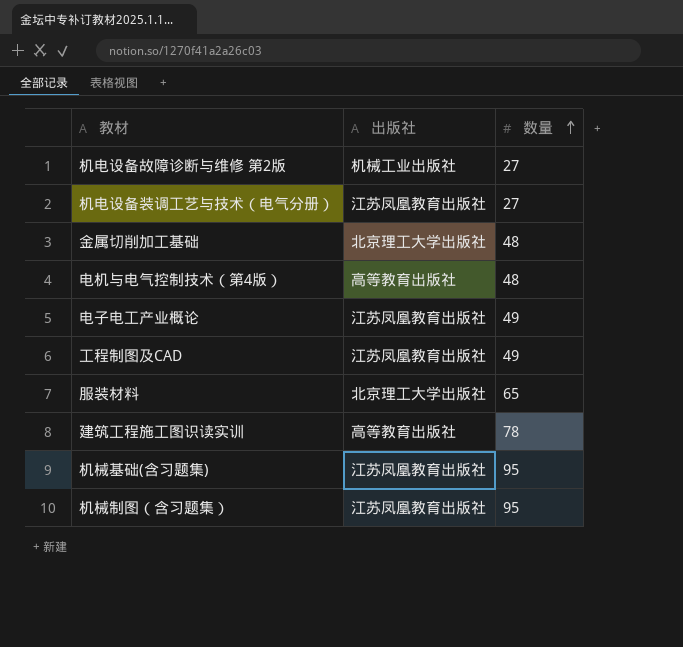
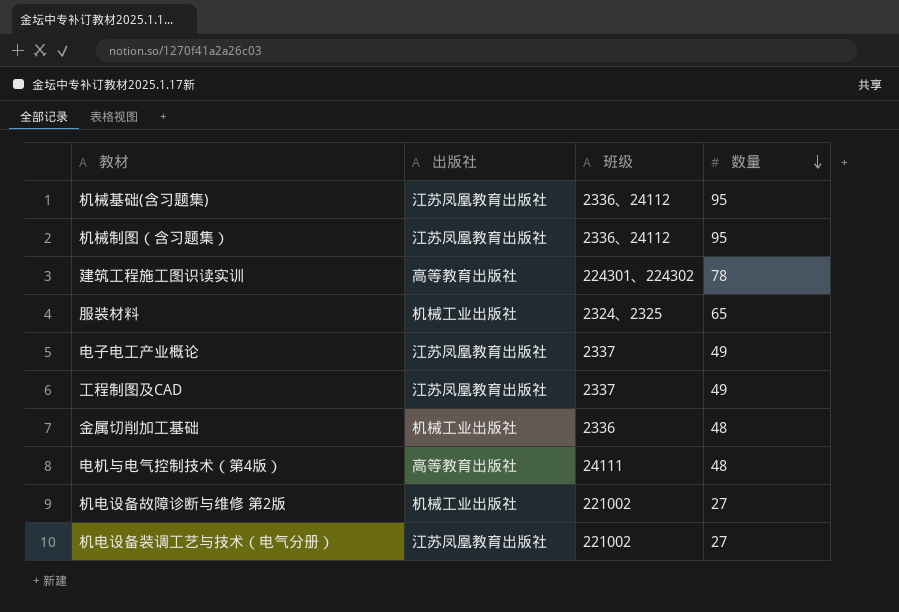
row order: 数量 ascending -> 数量 descending
column 班级 | position: none -> 3
服装材料 | 出版社: 北京理工大学出版社 -> 机械工业出版社
金属切削加工基础 | 出版社: 北京理工大学出版社 -> 机械工业出版社

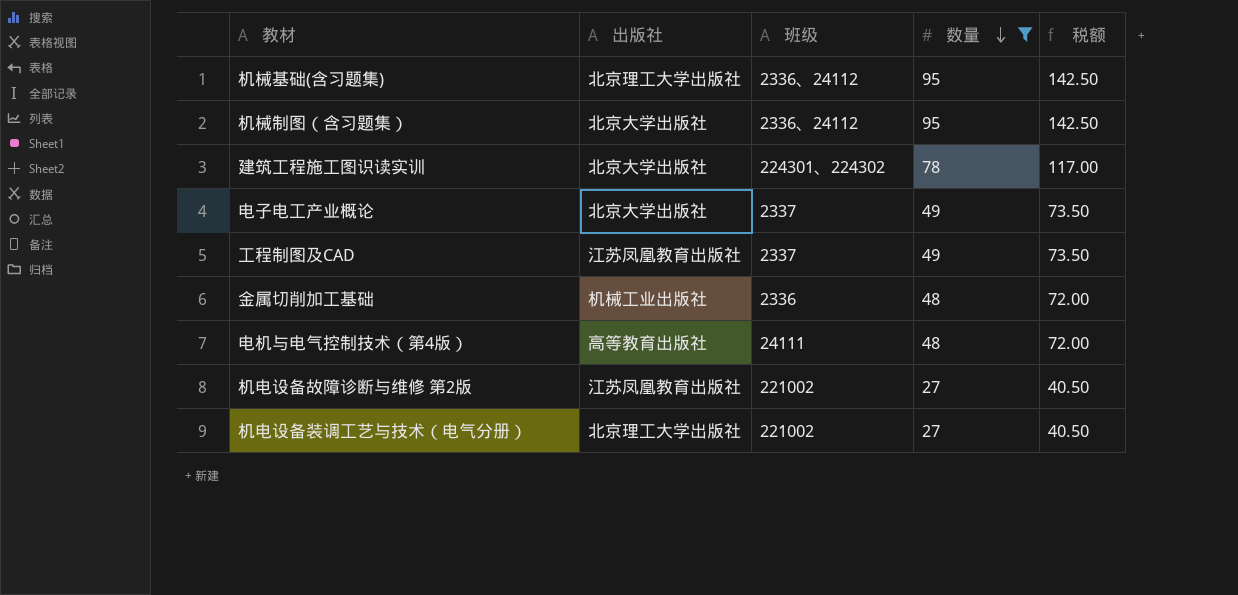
filter: none -> 数量 != 65
column 税额 | formula: none -> [数量] * 1.5
机械基础(含习题集) | 出版社: 江苏凤凰教育出版社 -> 北京理工大学出版社
机械制图（含习题集） | 出版社: 江苏凤凰教育出版社 -> 北京大学出版社
建筑工程施工图识读实训 | 出版社: 高等教育出版社 -> 北京大学出版社
电子电工产业概论 | 出版社: 江苏凤凰教育出版社 -> 北京大学出版社
机电设备故障诊断与维修 第2版 | 出版社: 机械工业出版社 -> 江苏凤凰教育出版社
机电设备装调工艺与技术（电气分册） | 出版社: 江苏凤凰教育出版社 -> 北京理工大学出版社

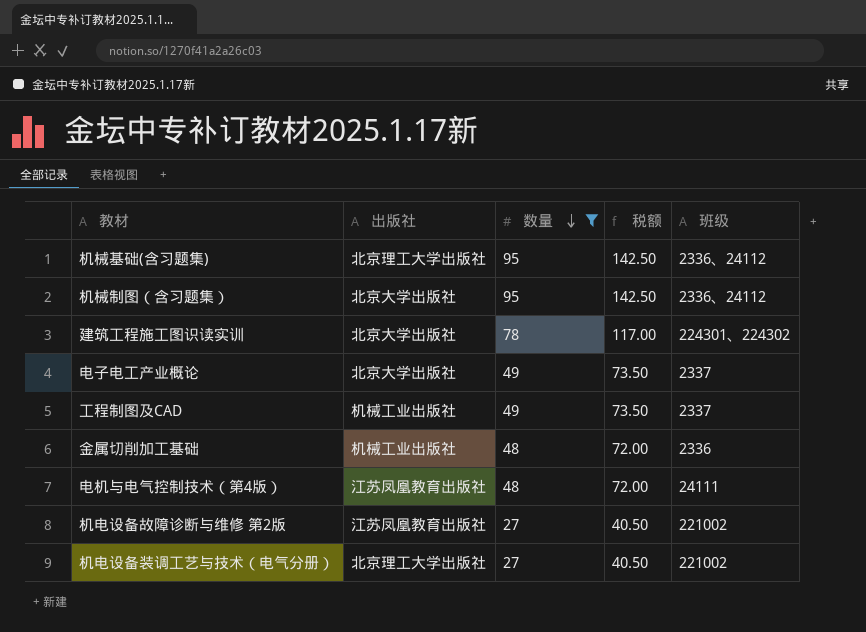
column 班级 | position: 3 -> 5
工程制图及CAD | 出版社: 江苏凤凰教育出版社 -> 机械工业出版社
电机与电气控制技术（第4版） | 出版社: 高等教育出版社 -> 江苏凤凰教育出版社

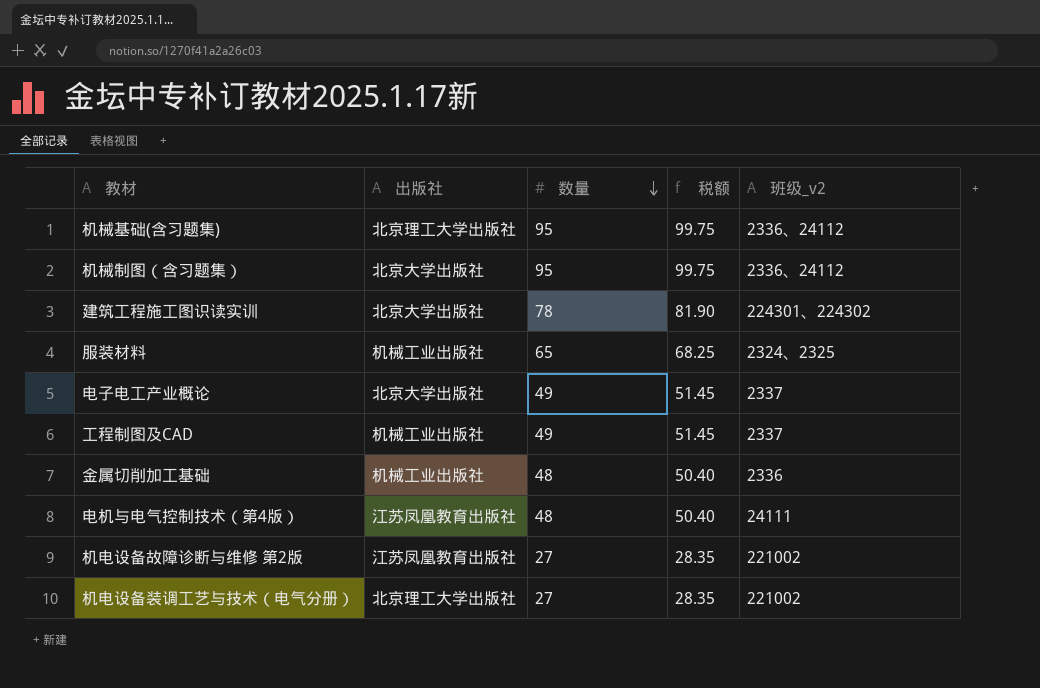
filter: 数量 != 65 -> none
column 税额 | formula: [数量] * 1.5 -> [数量] * 1.05
column name: 班级 -> 班级_v2

